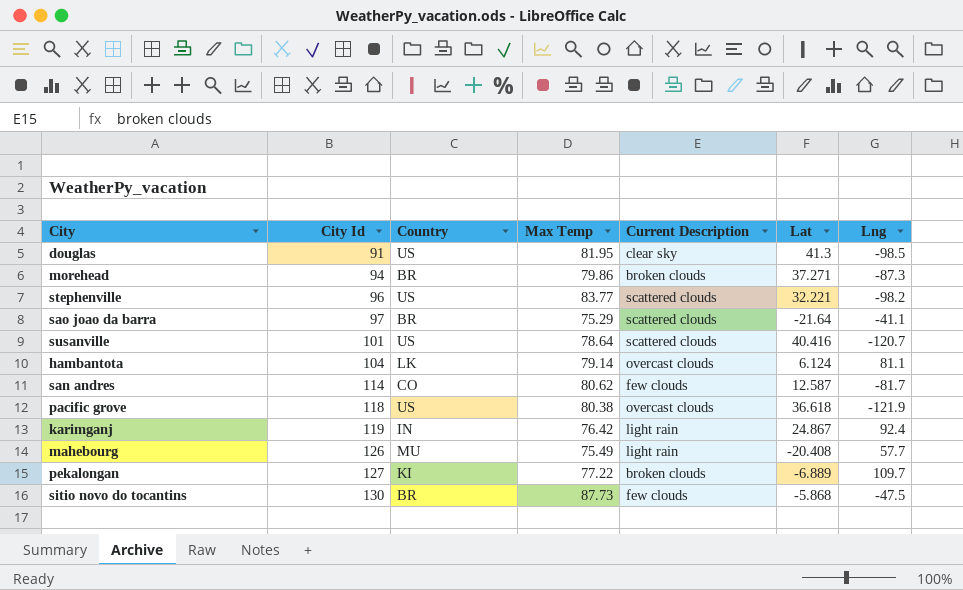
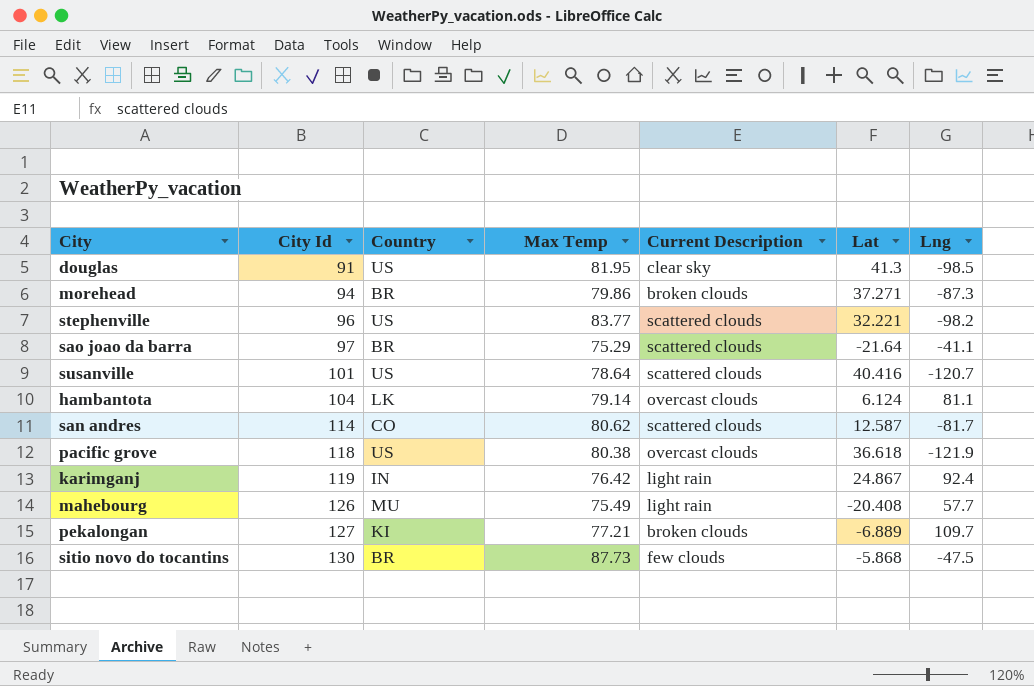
san andres | Current Description: few clouds -> scattered clouds
pekalongan | Max Temp: 77.22 -> 77.21

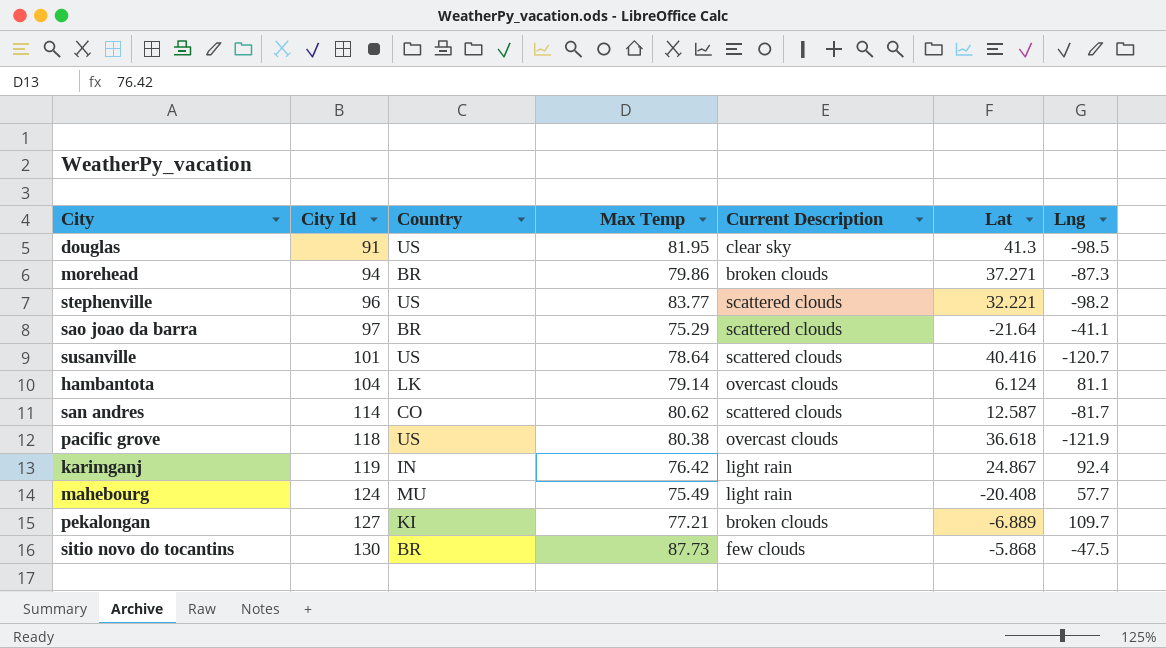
mahebourg | City Id: 126 -> 124

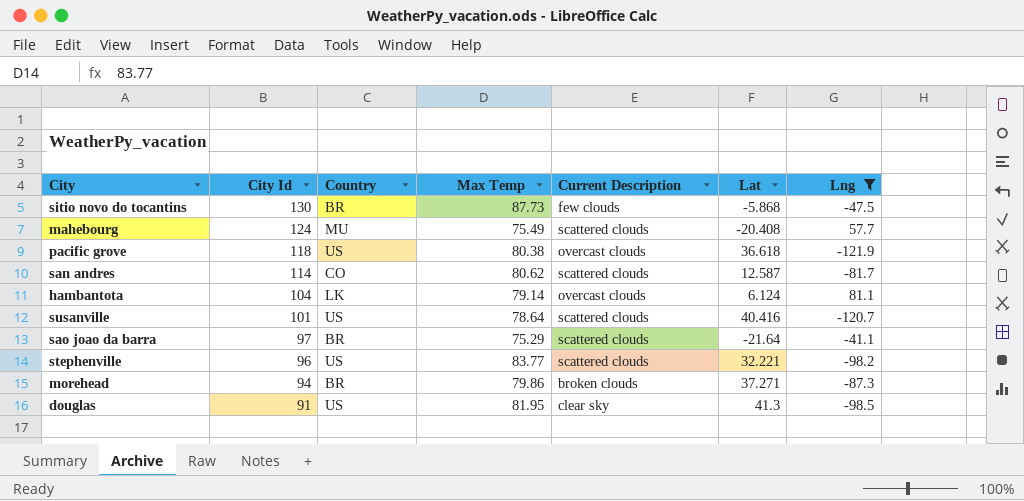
filter: none -> Lng <= 81.1
row order: City Id ascending -> City Id descending
mahebourg | Current Description: light rain -> scattered clouds

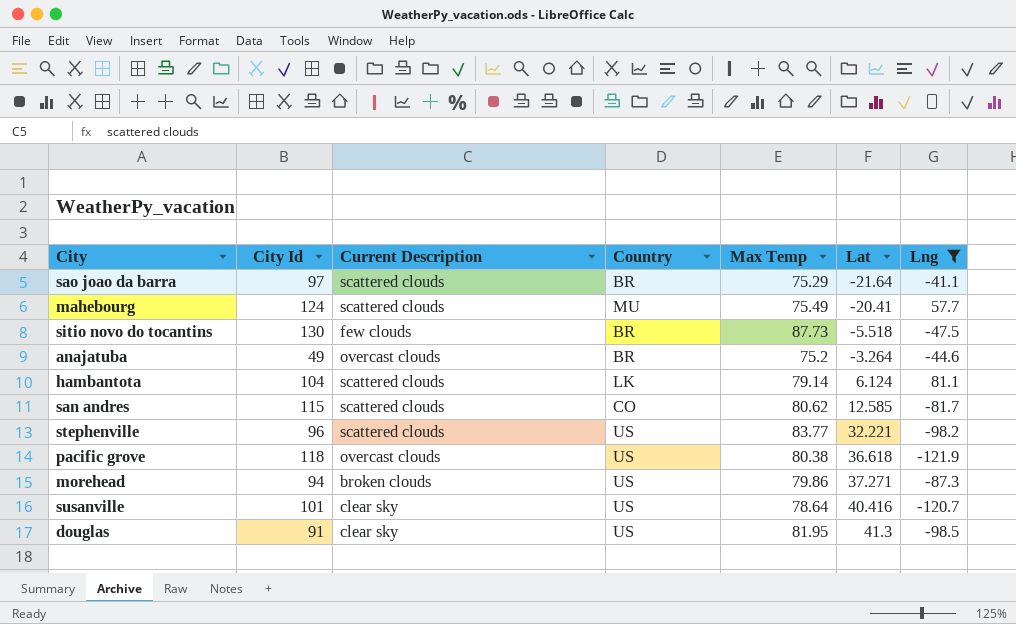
row order: City Id descending -> Lat ascending
column Current Description | position: 5 -> 3
mahebourg | Lat: -20.408 -> -20.41
sitio novo do tocantins | Lat: -5.868 -> -5.518
row anajatuba: none -> 49 | overcast clouds | BR | 75.2 | -3.264 | -44.6
hambantota | Current Description: overcast clouds -> scattered clouds
san andres | City Id: 114 -> 115
san andres | Lat: 12.587 -> 12.585
morehead | Country: BR -> US
susanville | Current Description: scattered clouds -> clear sky

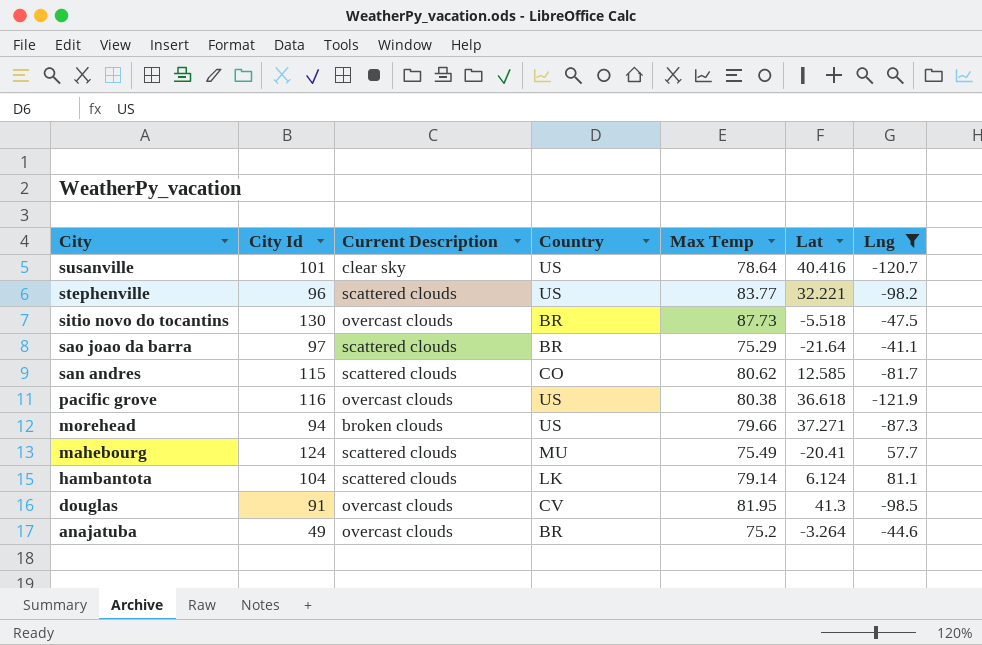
row order: Lat ascending -> City descending
sitio novo do tocantins | Current Description: few clouds -> overcast clouds
pacific grove | City Id: 118 -> 116
morehead | Max Temp: 79.86 -> 79.66
douglas | Current Description: clear sky -> overcast clouds
douglas | Country: US -> CV

